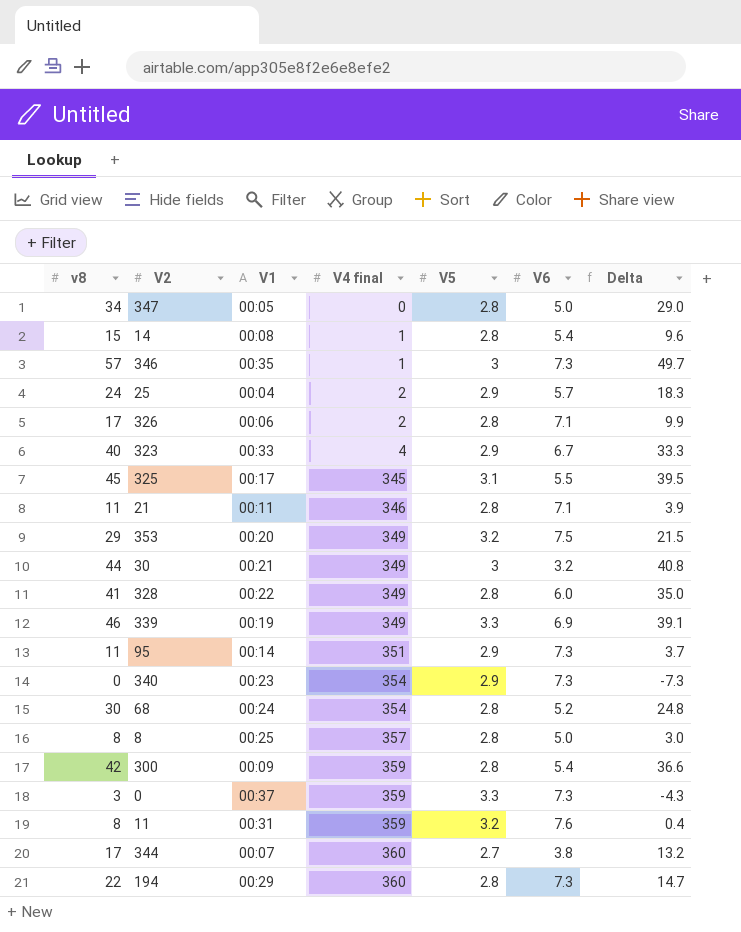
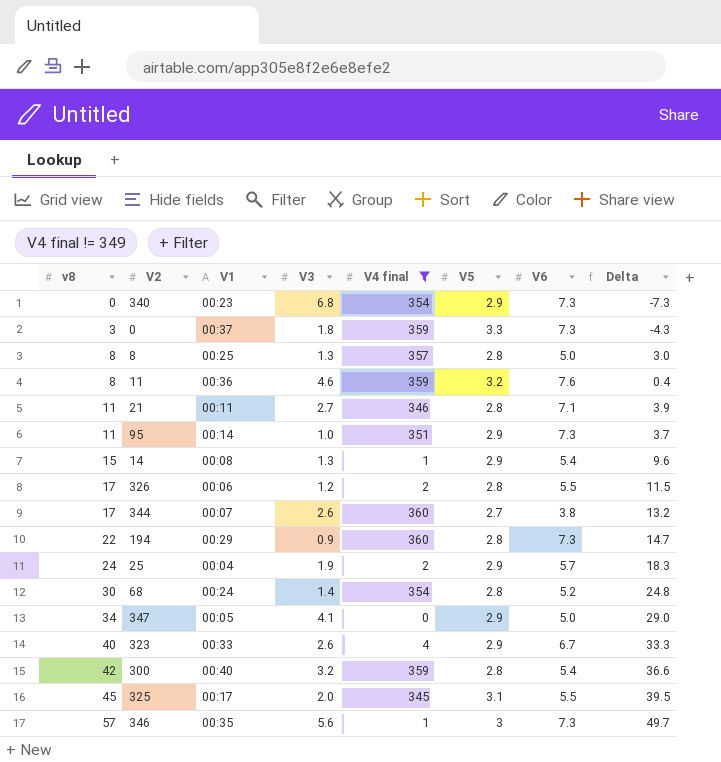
filter: none -> V4 final != 349
row order: V4 final ascending -> v8 ascending
column V3 | position: none -> 4
11 | V1: 00:31 -> 00:36
14 | V5: 2.8 -> 2.9
326 | V6: 7.1 -> 5.5
326 | Delta: 9.9 -> 11.5
347 | V5: 2.8 -> 2.9
300 | V1: 00:09 -> 00:40

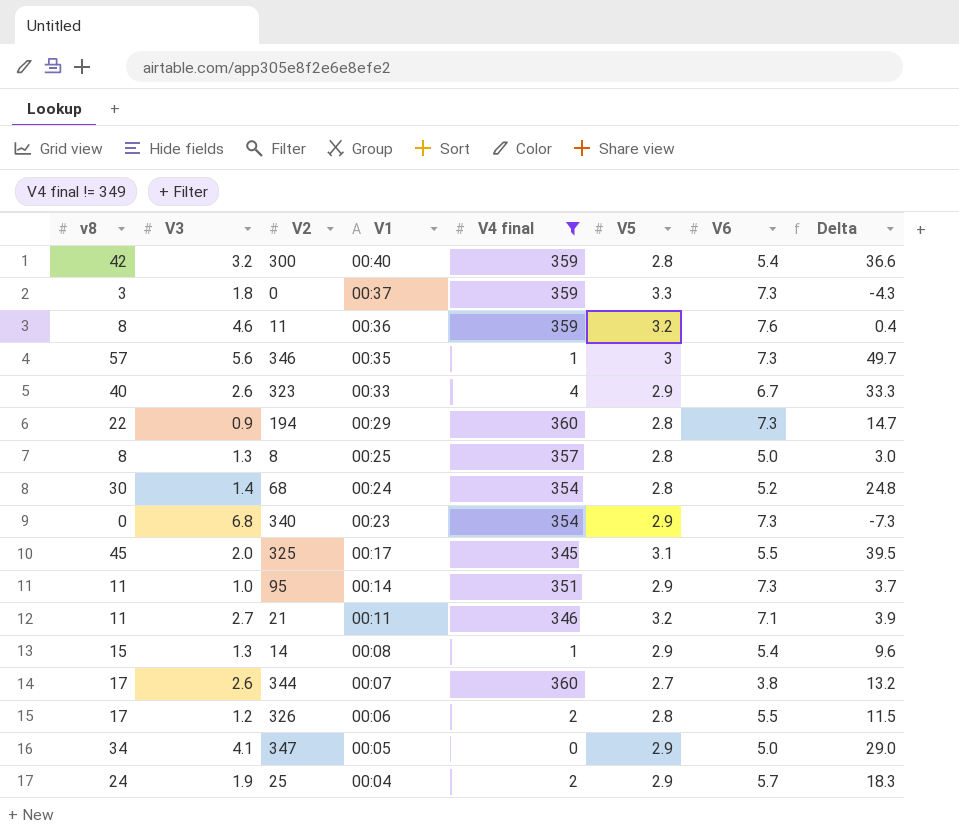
row order: v8 ascending -> V1 descending
column V3 | position: 4 -> 2
21 | V5: 2.8 -> 3.2

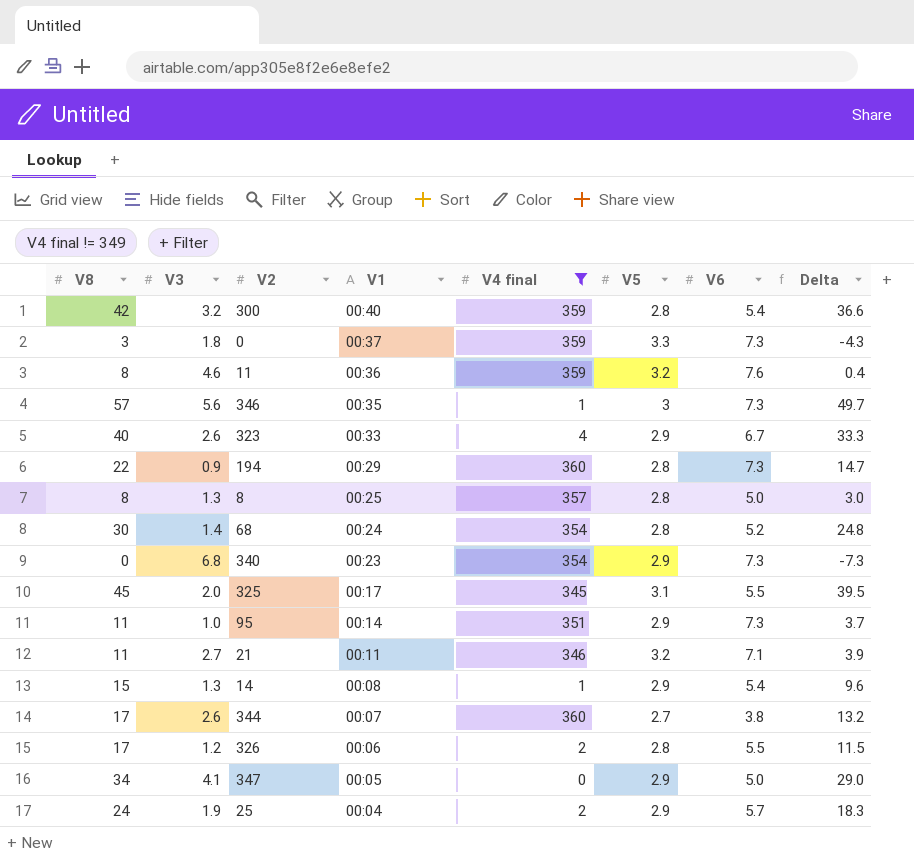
column name: v8 -> V8

